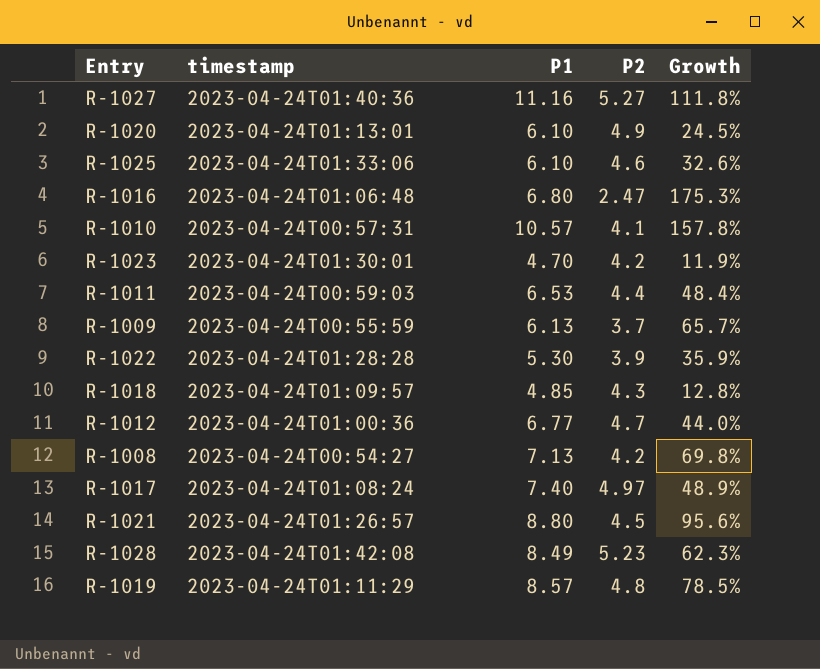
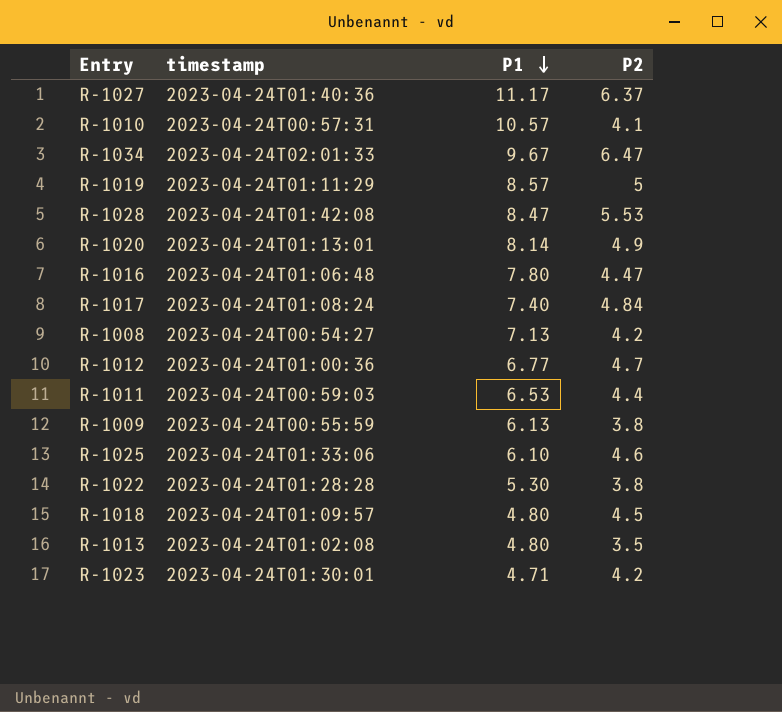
row order: none -> P1 descending
column Growth | formula: ([P1] - [P2]) / [P2] -> none
row R-1021: 2023-04-24T01:26:57 | 8.80 | 4.5 | 95.6% -> none
R-1027 | P1: 11.16 -> 11.17
R-1027 | P2: 5.27 -> 6.37
row R-1034: none -> 2023-04-24T02:01:33 | 9.67 | 6.47
R-1019 | P2: 4.8 -> 5
R-1028 | P1: 8.49 -> 8.47
R-1028 | P2: 5.23 -> 5.53
R-1020 | P1: 6.10 -> 8.14
R-1016 | P1: 6.80 -> 7.80
R-1016 | P2: 2.47 -> 4.47
R-1017 | P2: 4.97 -> 4.84
R-1009 | P2: 3.7 -> 3.8
R-1022 | P2: 3.9 -> 3.8
R-1018 | P1: 4.85 -> 4.80
R-1018 | P2: 4.3 -> 4.5
row R-1013: none -> 2023-04-24T01:02:08 | 4.80 | 3.5
R-1023 | P1: 4.70 -> 4.71

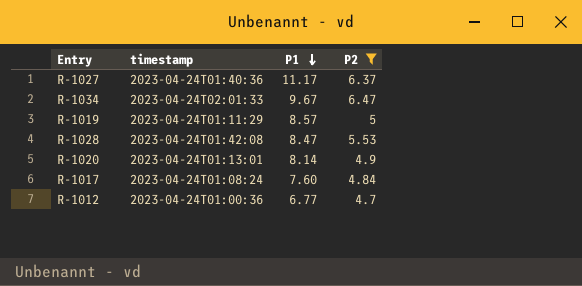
filter: none -> P2 >= 4.7
R-1017 | P1: 7.40 -> 7.60

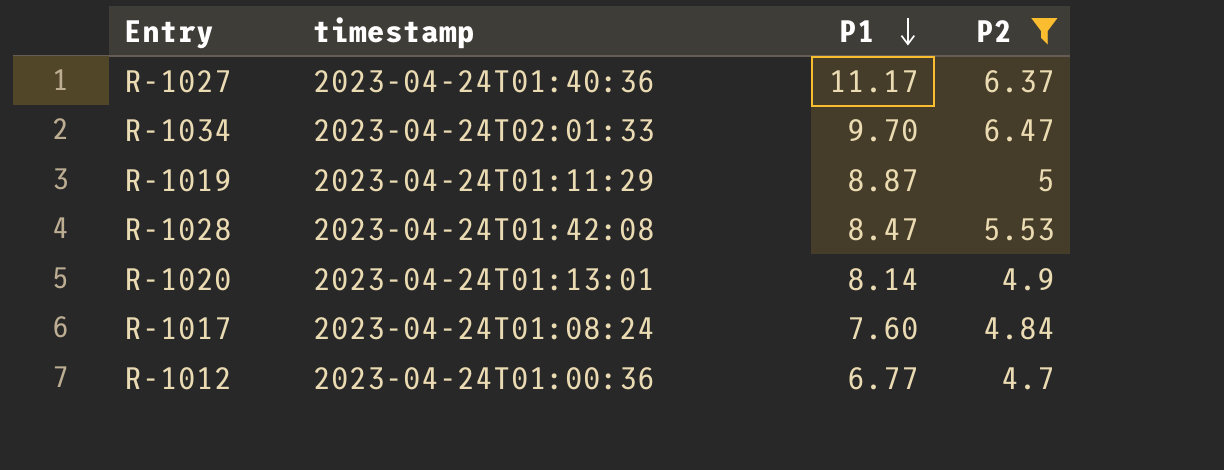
R-1034 | P1: 9.67 -> 9.70
R-1019 | P1: 8.57 -> 8.87

